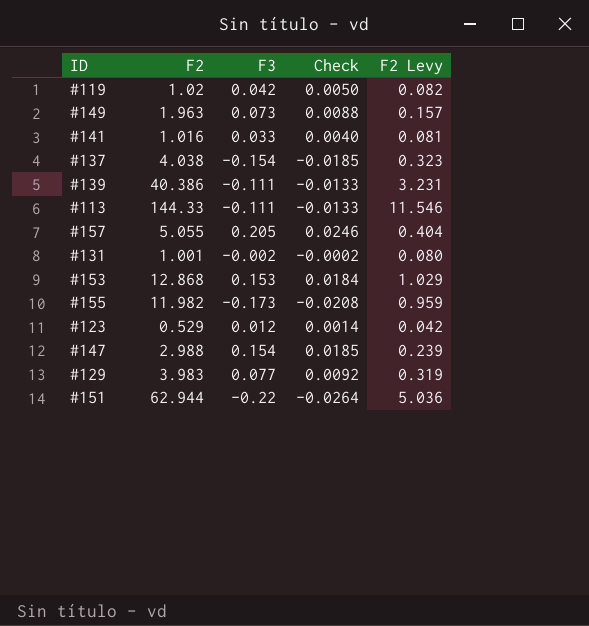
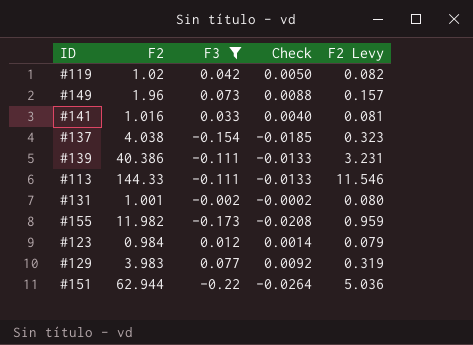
filter: none -> F3 <= 0.077
#149 | F2: 1.963 -> 1.96
#123 | F2: 0.529 -> 0.984
#123 | F2 Levy: 0.042 -> 0.079

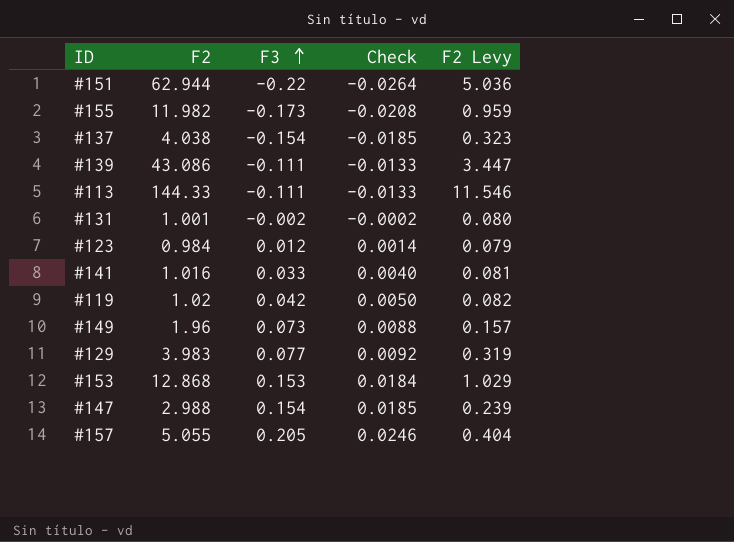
filter: F3 <= 0.077 -> none
row order: none -> F3 ascending
#139 | F2: 40.386 -> 43.086
#139 | F2 Levy: 3.231 -> 3.447

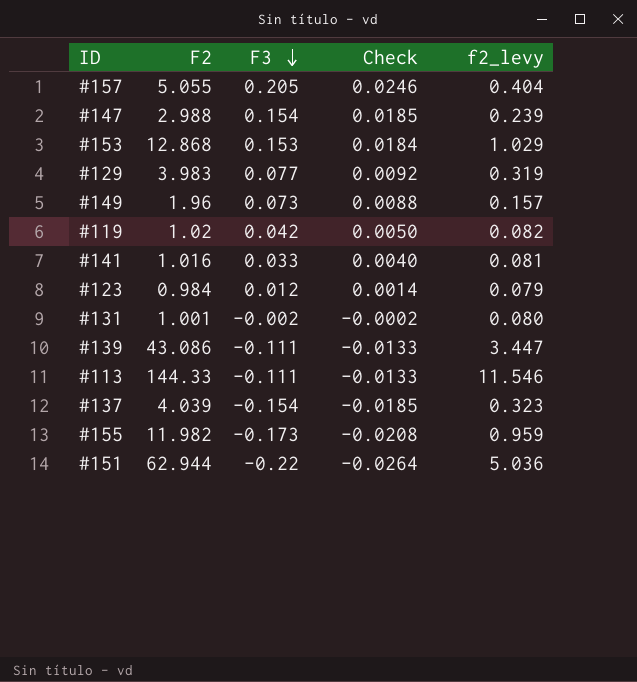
row order: F3 ascending -> F3 descending
column name: F2 Levy -> f2_levy
#137 | F2: 4.038 -> 4.039

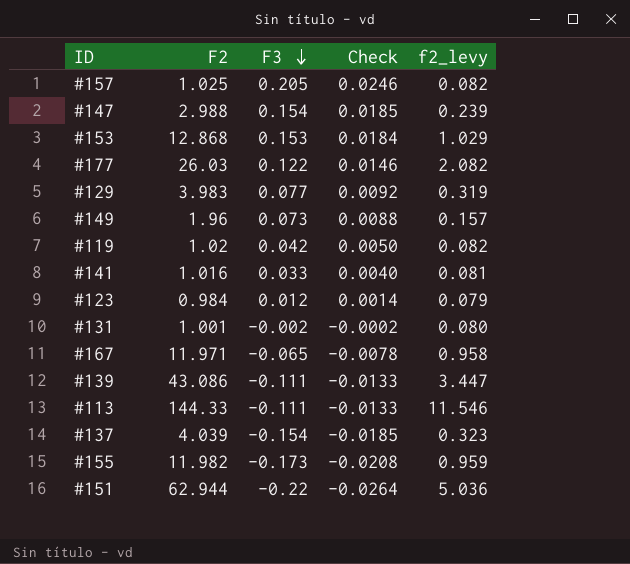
#157 | F2: 5.055 -> 1.025
#157 | f2_levy: 0.404 -> 0.082
row #177: none -> 26.03 | 0.122 | 0.0146 | 2.082
row #167: none -> 11.971 | -0.065 | -0.0078 | 0.958

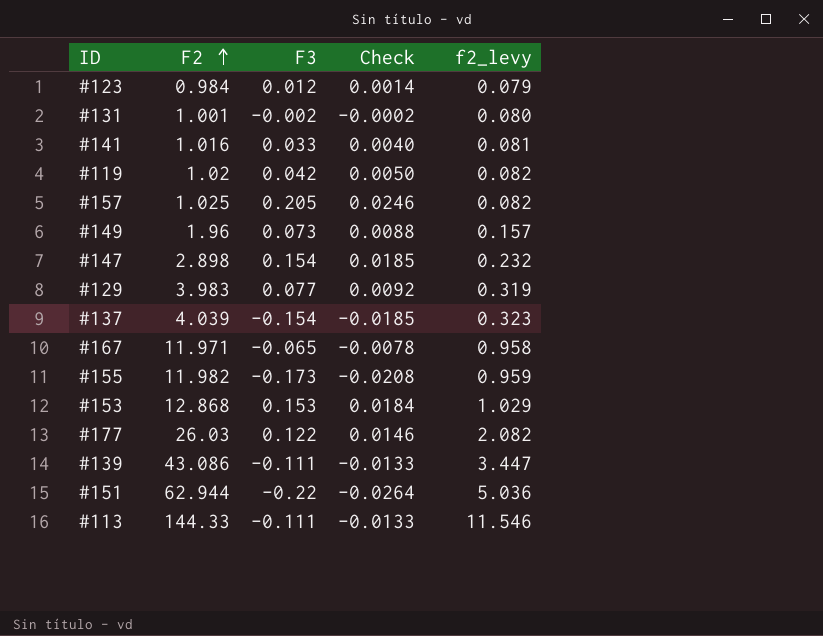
row order: F3 descending -> F2 ascending
#147 | F2: 2.988 -> 2.898
#147 | f2_levy: 0.239 -> 0.232

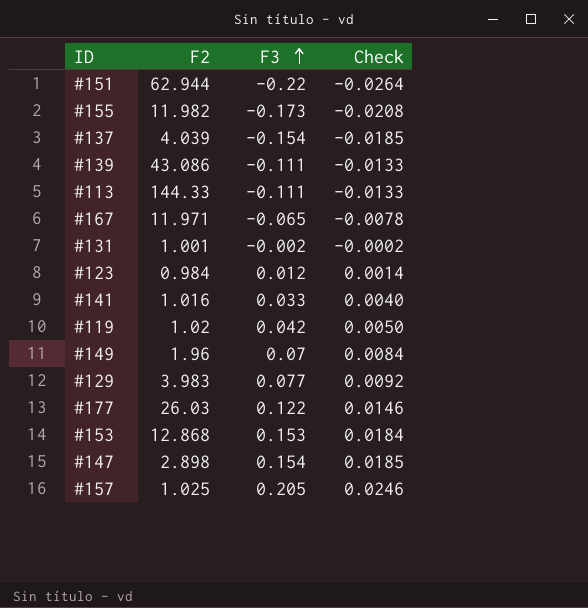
row order: F2 ascending -> F3 ascending
column f2_levy | formula: [F2] * 0.08 -> none
#149 | F3: 0.073 -> 0.07
#149 | Check: 0.0088 -> 0.0084

